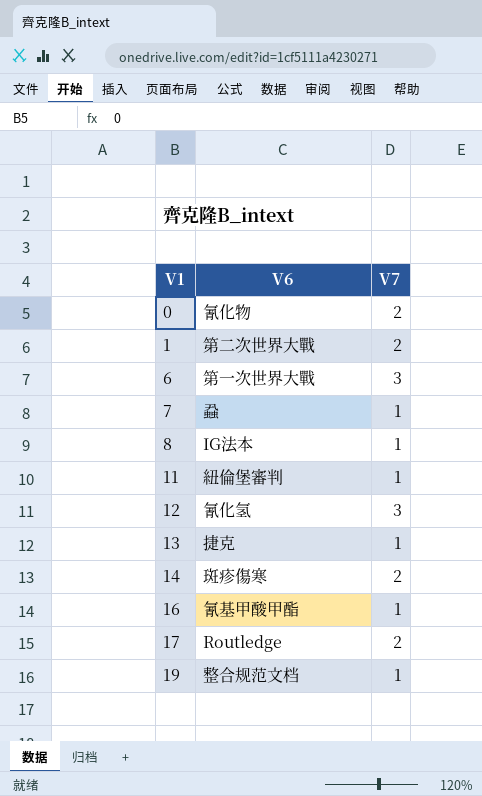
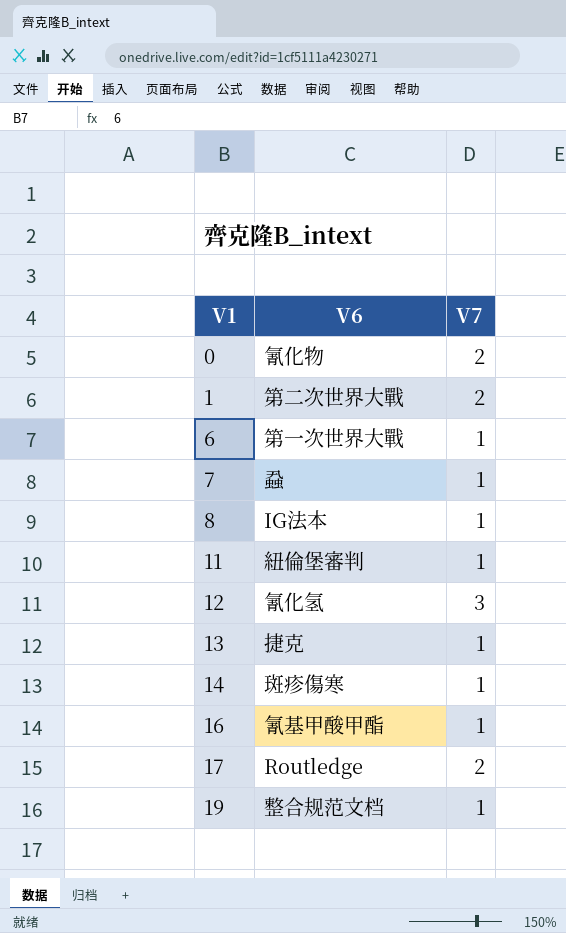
6 | V7: 3 -> 1
14 | V7: 2 -> 1

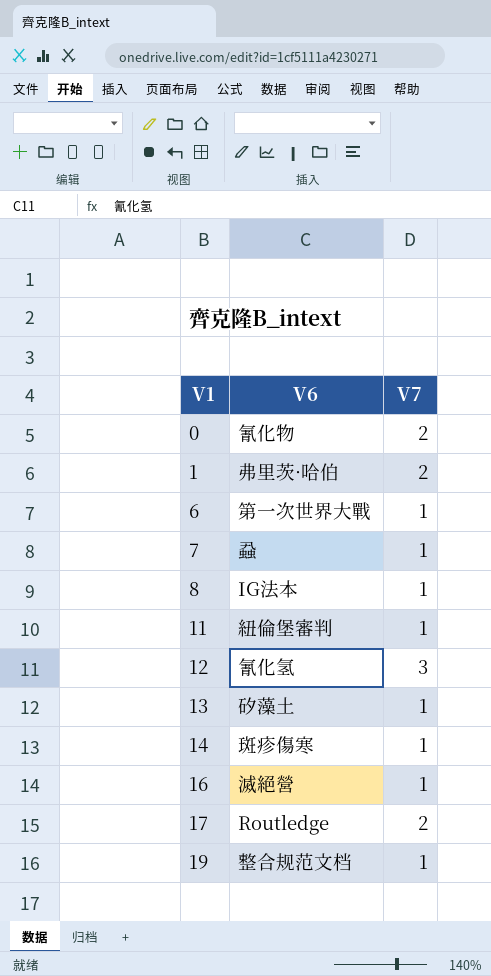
1 | V6: 第二次世界大戰 -> 弗里茨·哈伯
13 | V6: 捷克 -> 矽藻土
16 | V6: 氰基甲酸甲酯 -> 滅絕營

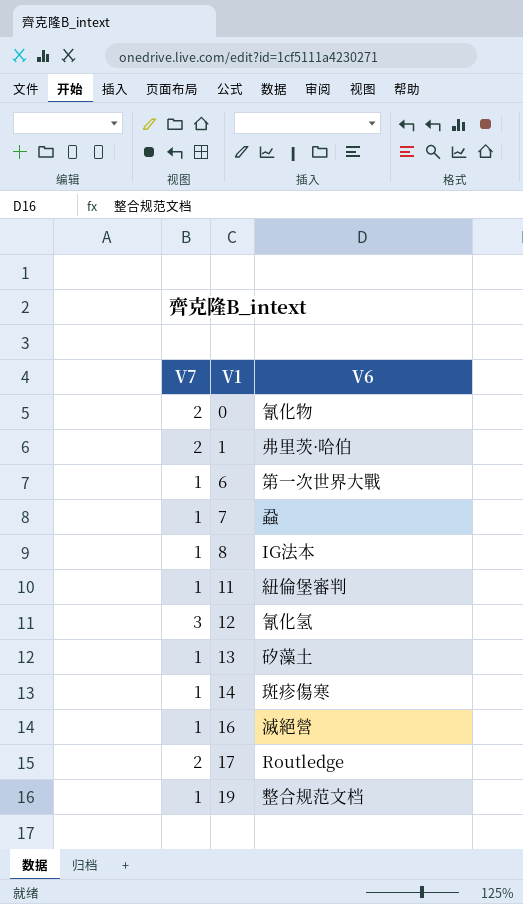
column V7 | position: 3 -> 1

